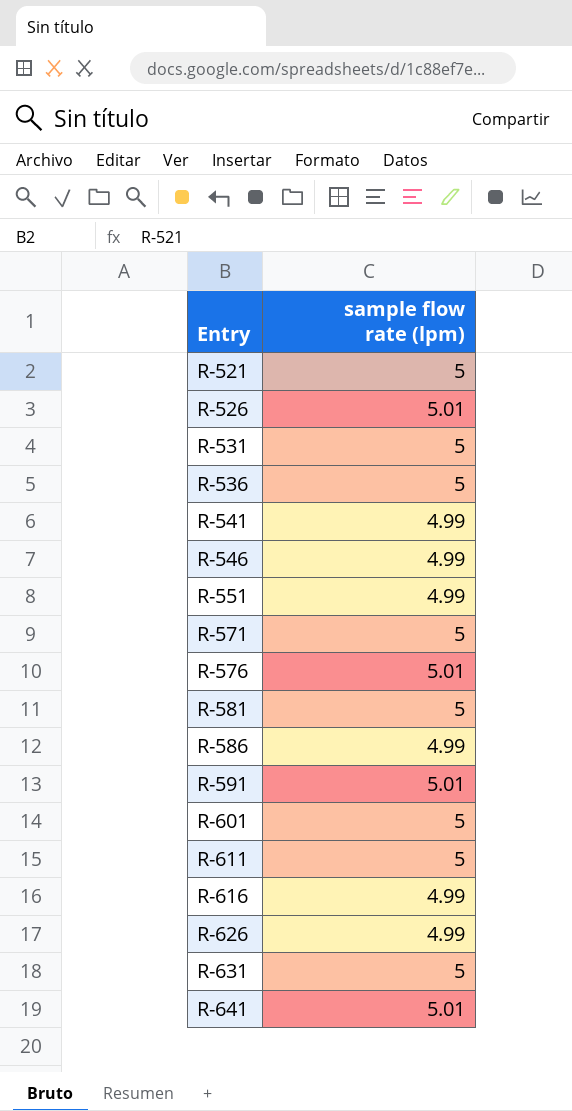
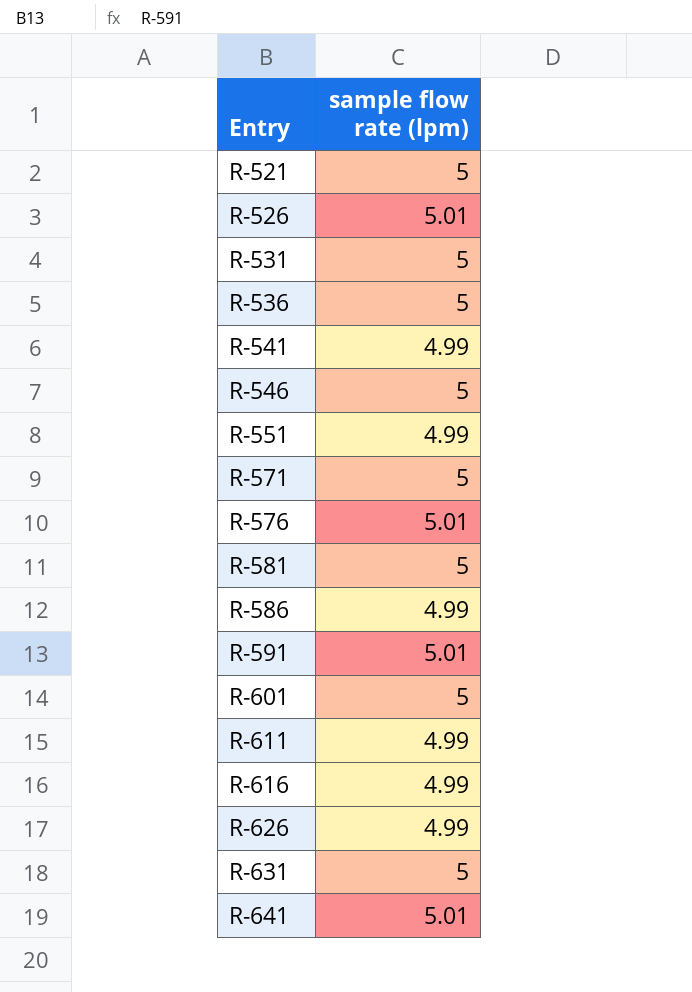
R-546 | sample flow rate (lpm): 4.99 -> 5
R-611 | sample flow rate (lpm): 5 -> 4.99

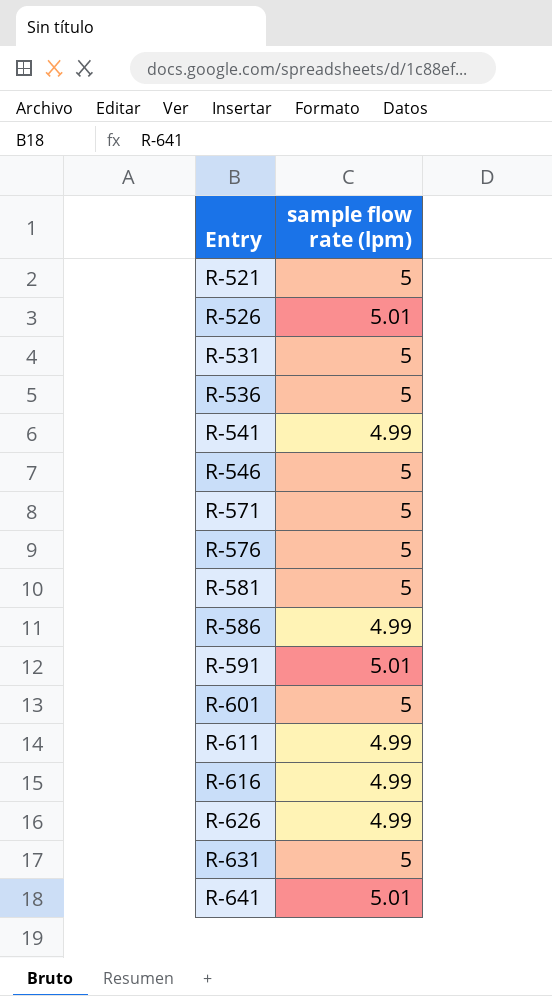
row R-551: 4.99 -> none
R-576 | sample flow rate (lpm): 5.01 -> 5

